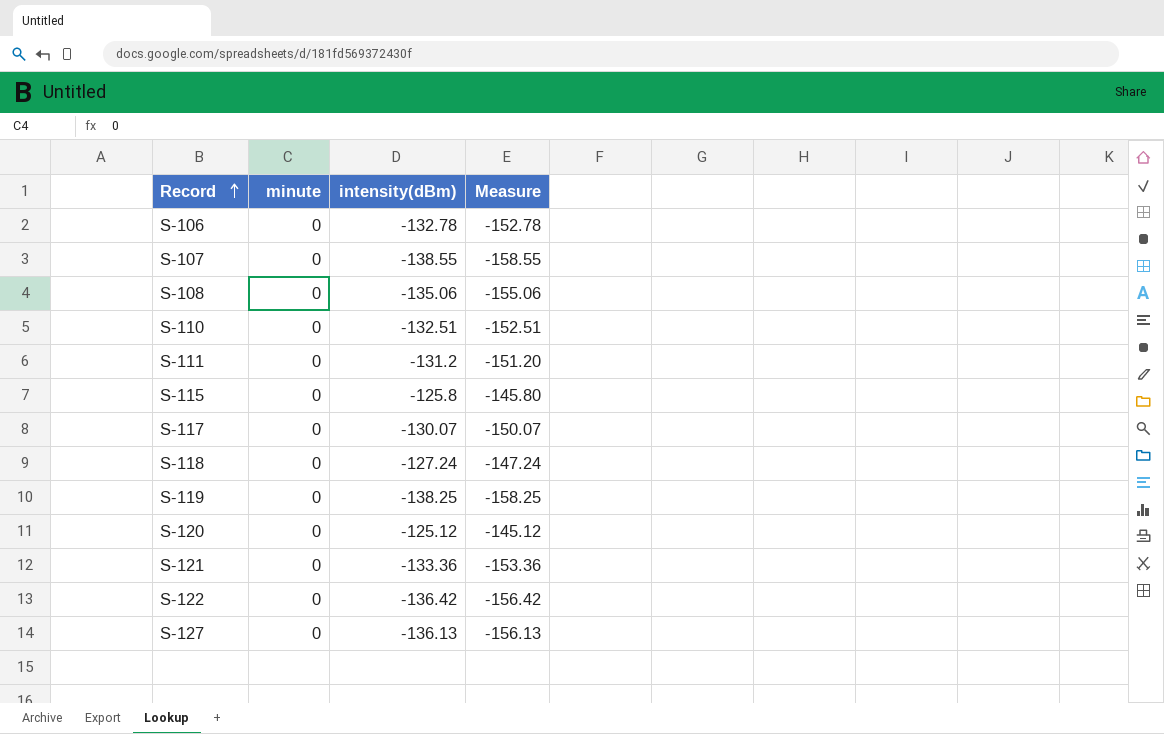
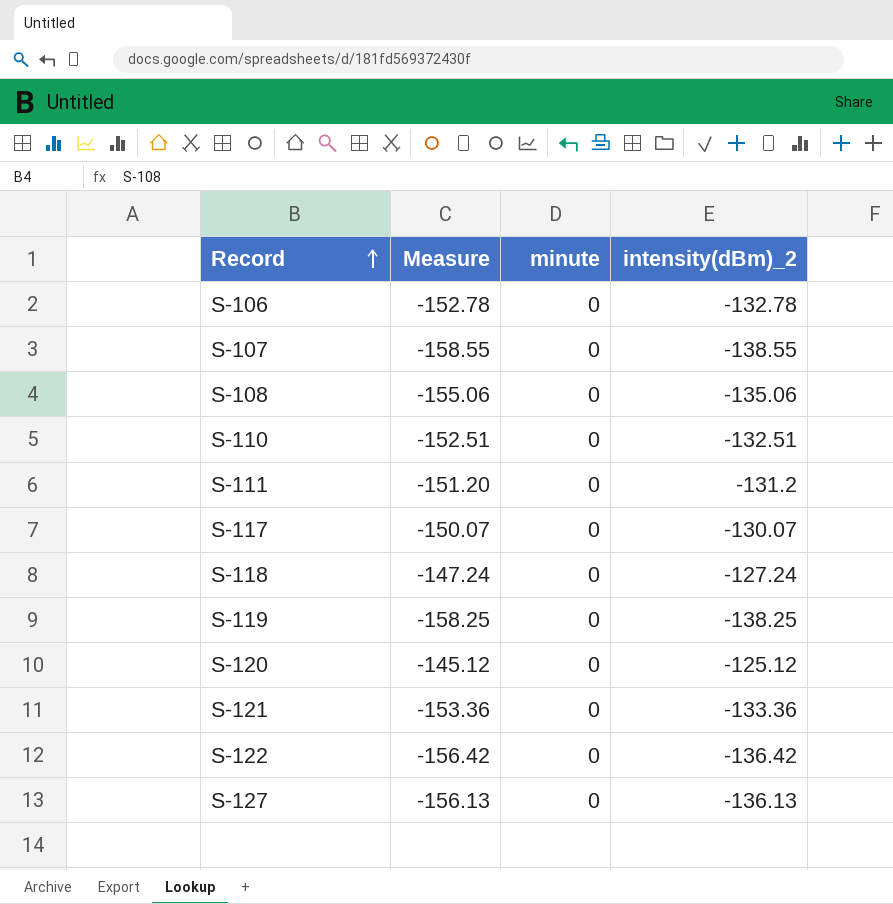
column Measure | position: 4 -> 2
column name: intensity(dBm) -> intensity(dBm)_2
row S-115: 0 | -125.8 | -145.80 -> none

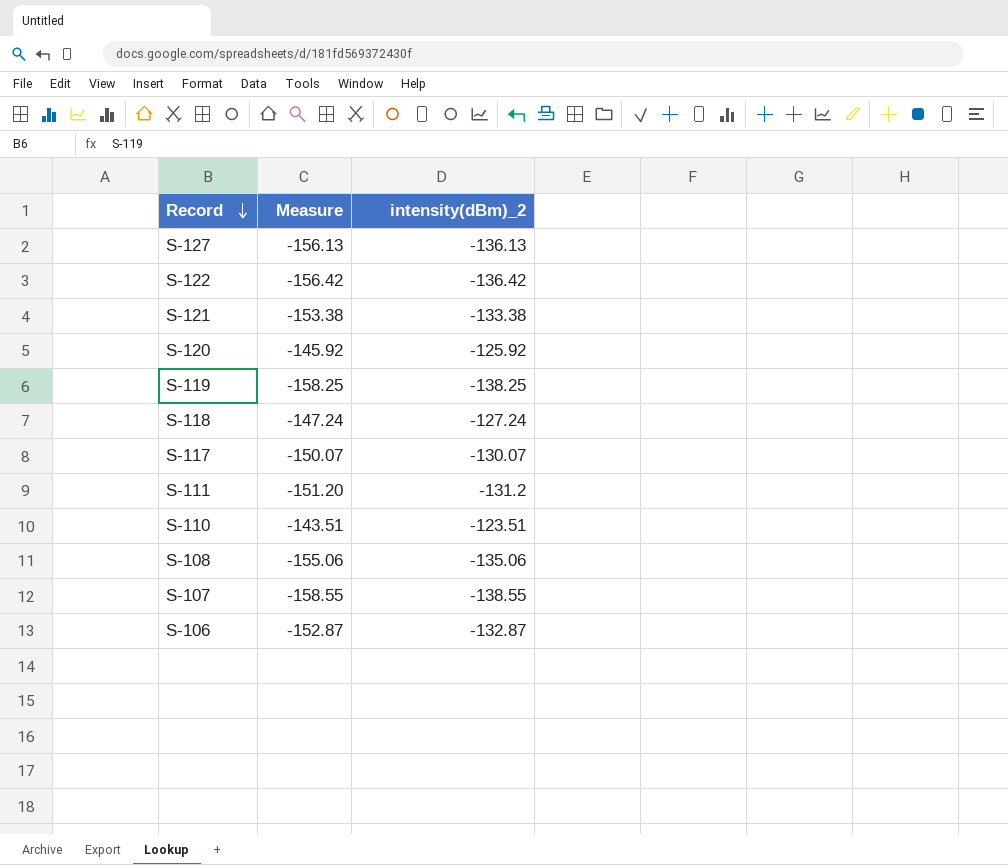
row order: Record ascending -> Record descending
column minute | position: 3 -> none
S-121 | Measure: -153.36 -> -153.38
S-121 | intensity(dBm)_2: -133.36 -> -133.38
S-120 | Measure: -145.12 -> -145.92
S-120 | intensity(dBm)_2: -125.12 -> -125.92
S-110 | Measure: -152.51 -> -143.51
S-110 | intensity(dBm)_2: -132.51 -> -123.51
S-106 | Measure: -152.78 -> -152.87
S-106 | intensity(dBm)_2: -132.78 -> -132.87

